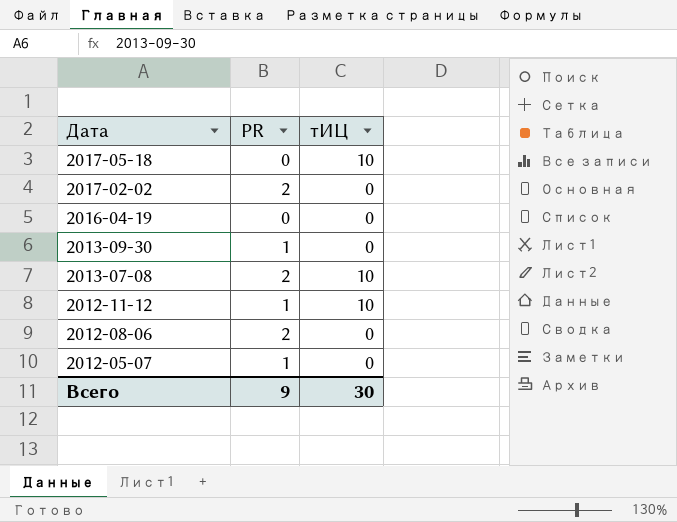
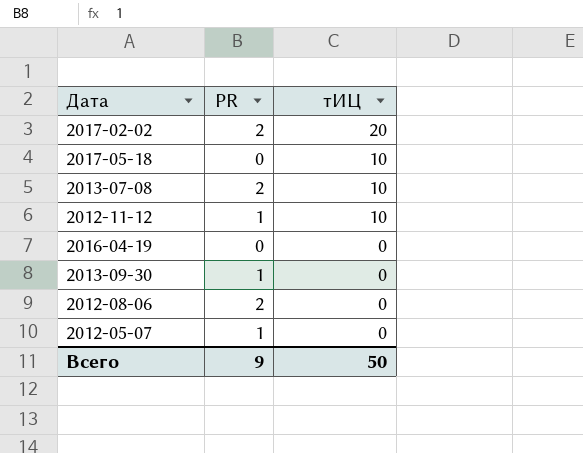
row order: Дата descending -> тИЦ descending
2017-02-02 | тИЦ: 0 -> 20
Всего | тИЦ: 30 -> 50

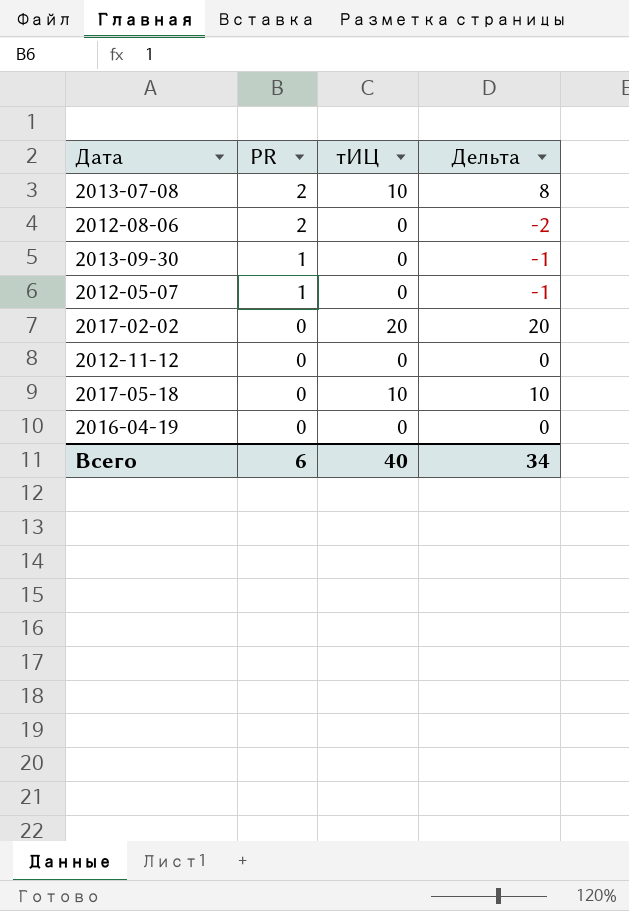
row order: тИЦ descending -> PR descending
column Дельта | formula: none -> [тИЦ] - [PR]
2017-02-02 | PR: 2 -> 0
2012-11-12 | PR: 1 -> 0
2012-11-12 | тИЦ: 10 -> 0
Всего | PR: 9 -> 6
Всего | тИЦ: 50 -> 40

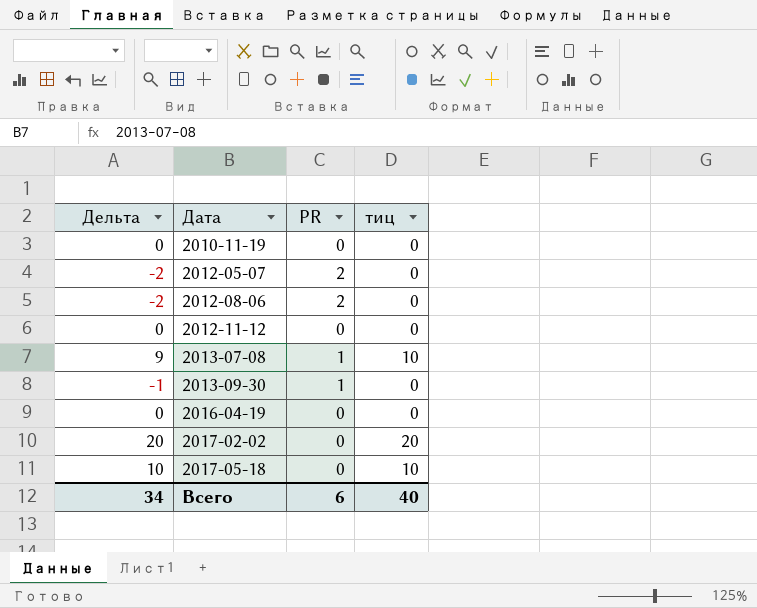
row order: PR descending -> Дата ascending
column Дельта | position: 4 -> 1
column name: тИЦ -> тиц
row 2010-11-19: none -> 0 | 0 | 0
2012-05-07 | Дельта: -1 -> -2
2012-05-07 | PR: 1 -> 2
2013-07-08 | Дельта: 8 -> 9
2013-07-08 | PR: 2 -> 1

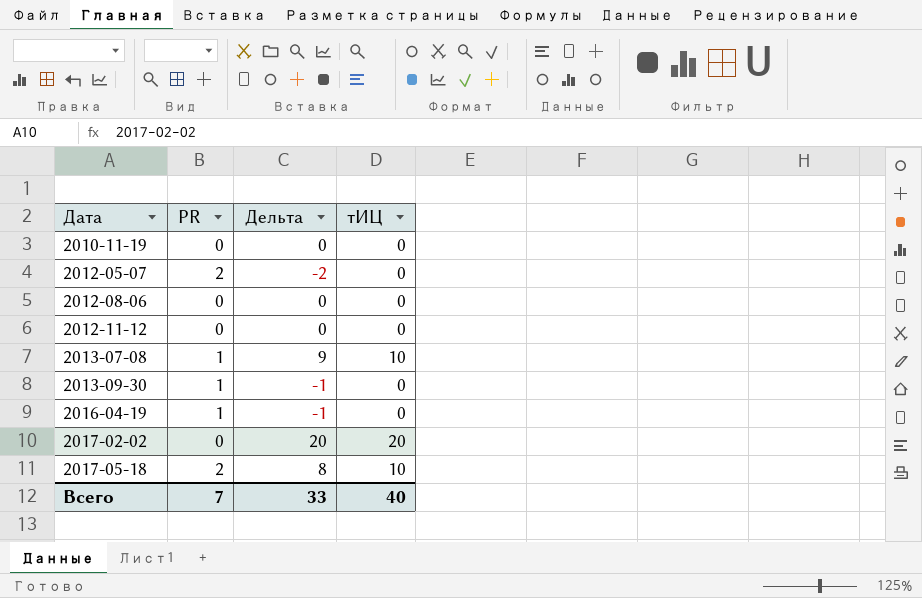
column Дельта | position: 1 -> 3
column name: тиц -> тИЦ
2012-08-06 | PR: 2 -> 0
2012-08-06 | Дельта: -2 -> 0
2016-04-19 | PR: 0 -> 1
2016-04-19 | Дельта: 0 -> -1
2017-05-18 | PR: 0 -> 2
2017-05-18 | Дельта: 10 -> 8
Всего | PR: 6 -> 7
Всего | Дельта: 34 -> 33

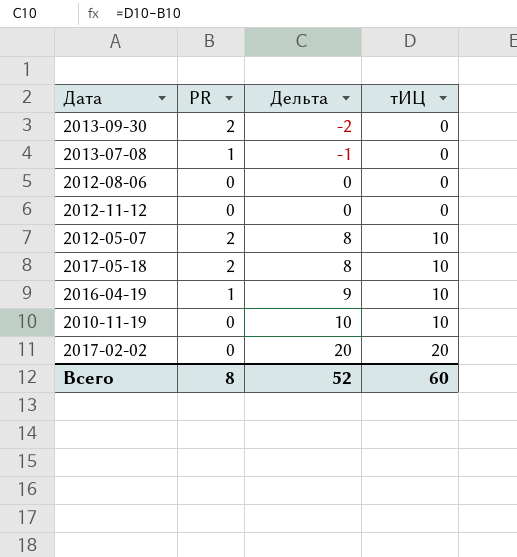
row order: Дата ascending -> Дельта ascending
2013-09-30 | PR: 1 -> 2
2013-09-30 | Дельта: -1 -> -2
2013-07-08 | Дельта: 9 -> -1
2013-07-08 | тИЦ: 10 -> 0
2012-05-07 | Дельта: -2 -> 8
2012-05-07 | тИЦ: 0 -> 10
2016-04-19 | Дельта: -1 -> 9
2016-04-19 | тИЦ: 0 -> 10
2010-11-19 | Дельта: 0 -> 10
2010-11-19 | тИЦ: 0 -> 10
Всего | PR: 7 -> 8
Всего | Дельта: 33 -> 52
Всего | тИЦ: 40 -> 60

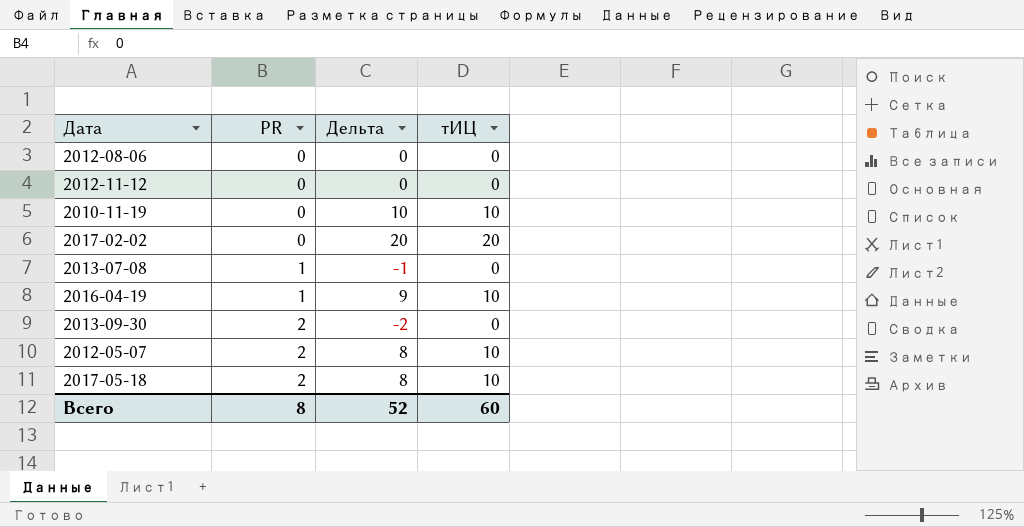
row order: Дельта ascending -> PR ascending

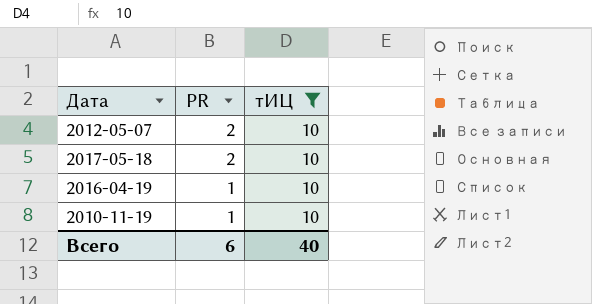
filter: none -> тИЦ = 10
row order: PR ascending -> PR descending
column Дельта | formula: [тИЦ] - [PR] -> none
2010-11-19 | PR: 0 -> 1
Всего | PR: 8 -> 6
Всего | тИЦ: 60 -> 40

